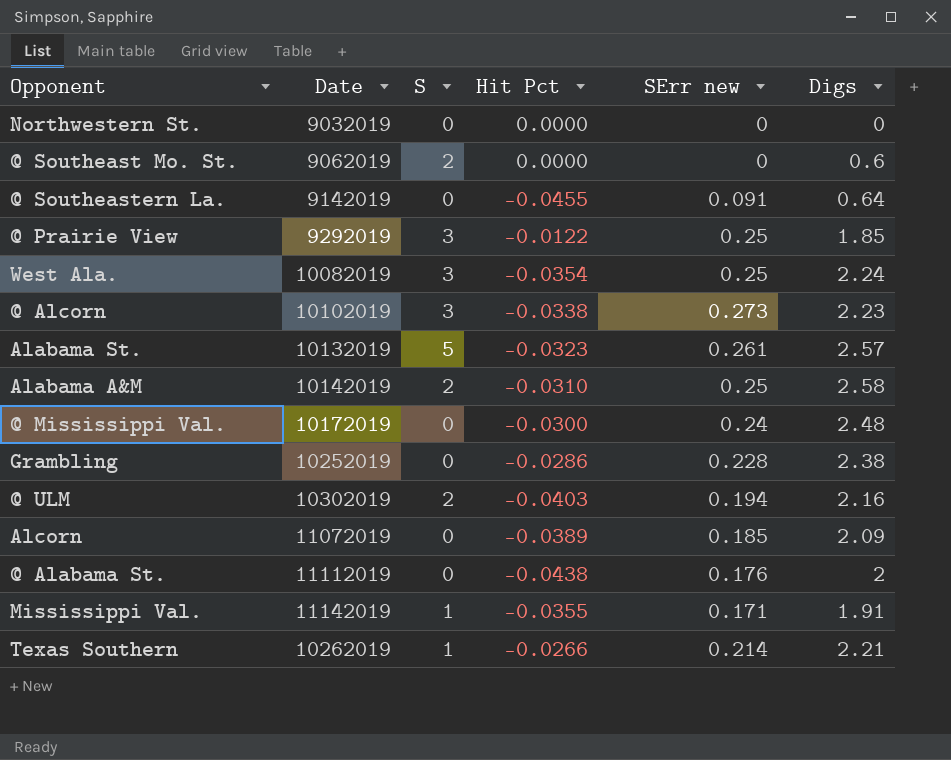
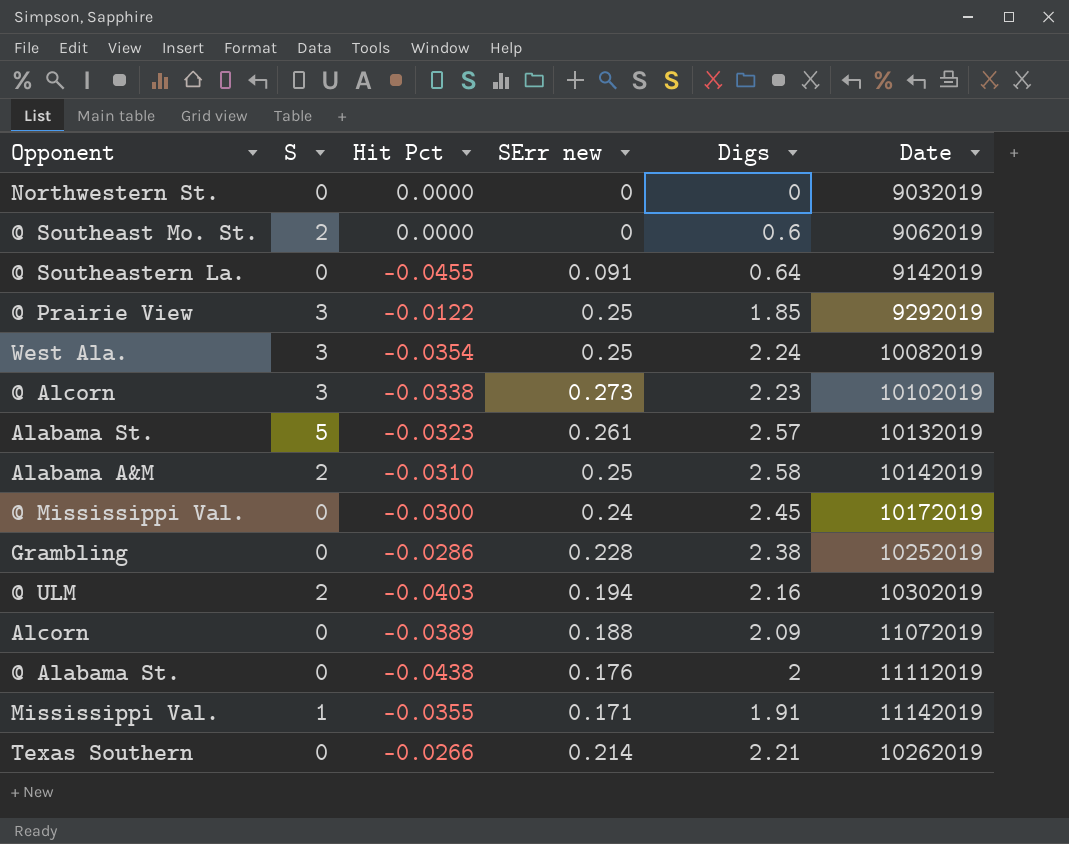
column Date | position: 2 -> 6
@ Mississippi Val. | Digs: 2.48 -> 2.45
Alcorn | SErr new: 0.185 -> 0.188
Texas Southern | S: 1 -> 0

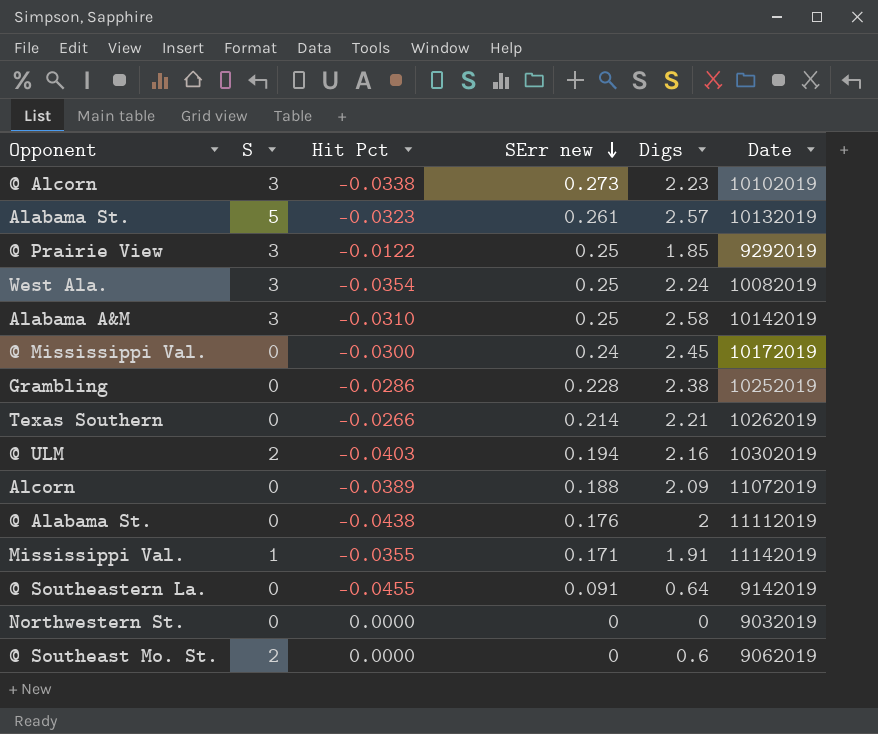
row order: none -> SErr new descending
Alabama A&M | S: 2 -> 3

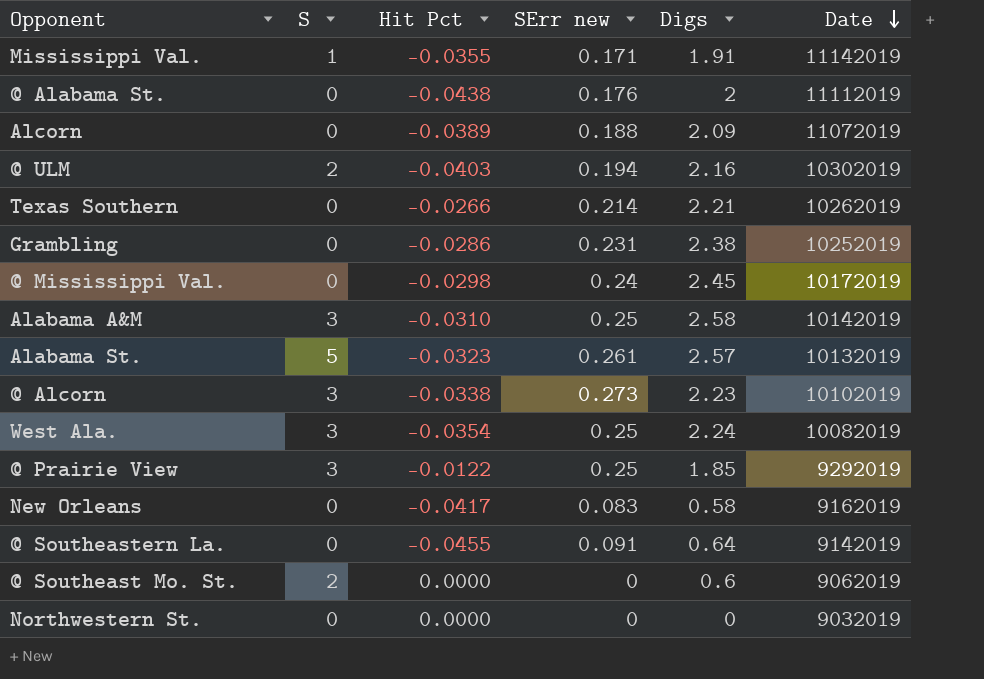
row order: SErr new descending -> Date descending
Grambling | SErr new: 0.228 -> 0.231
@ Mississippi Val. | Hit Pct: -0.0300 -> -0.0298
row New Orleans: none -> 0 | -0.0417 | 0.083 | 0.58 | 9162019

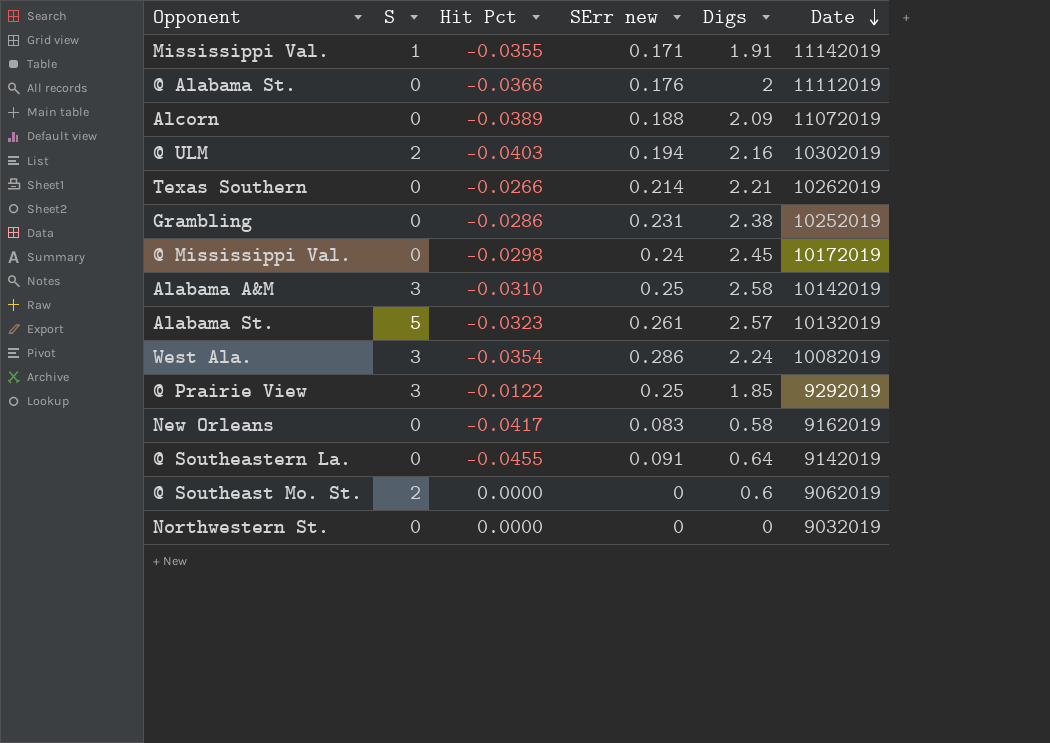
row @ Alcorn: 3 | -0.0338 | 0.273 | 2.23 | 10102019 -> none
@ Alabama St. | Hit Pct: -0.0438 -> -0.0366
West Ala. | SErr new: 0.25 -> 0.286

